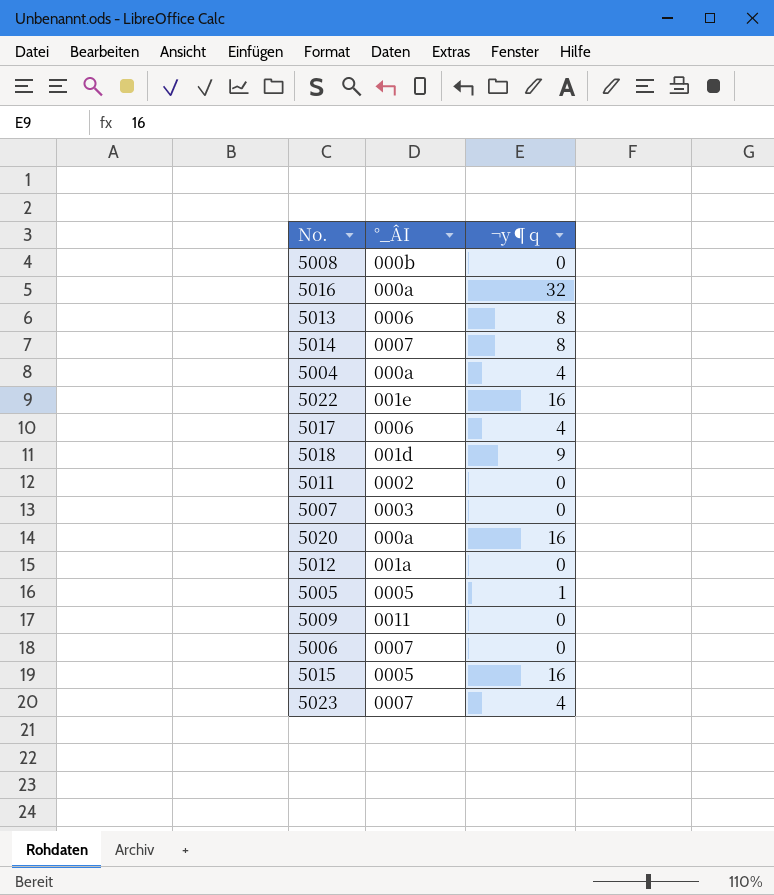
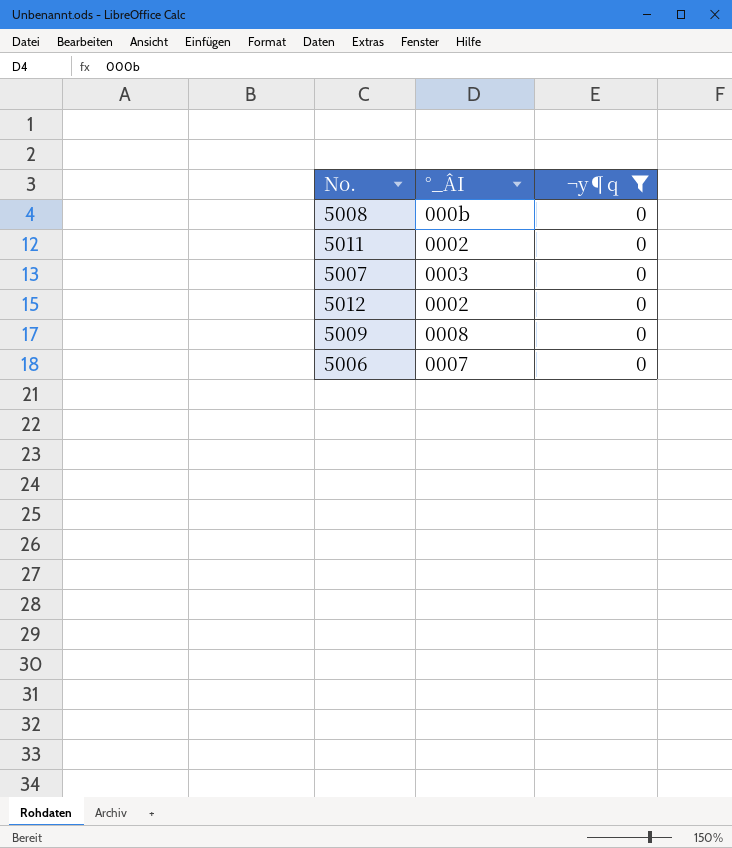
filter: none -> ¬y¶q = 0
5012 | °_ÂI: 001a -> 0002
5009 | °_ÂI: 0011 -> 0008

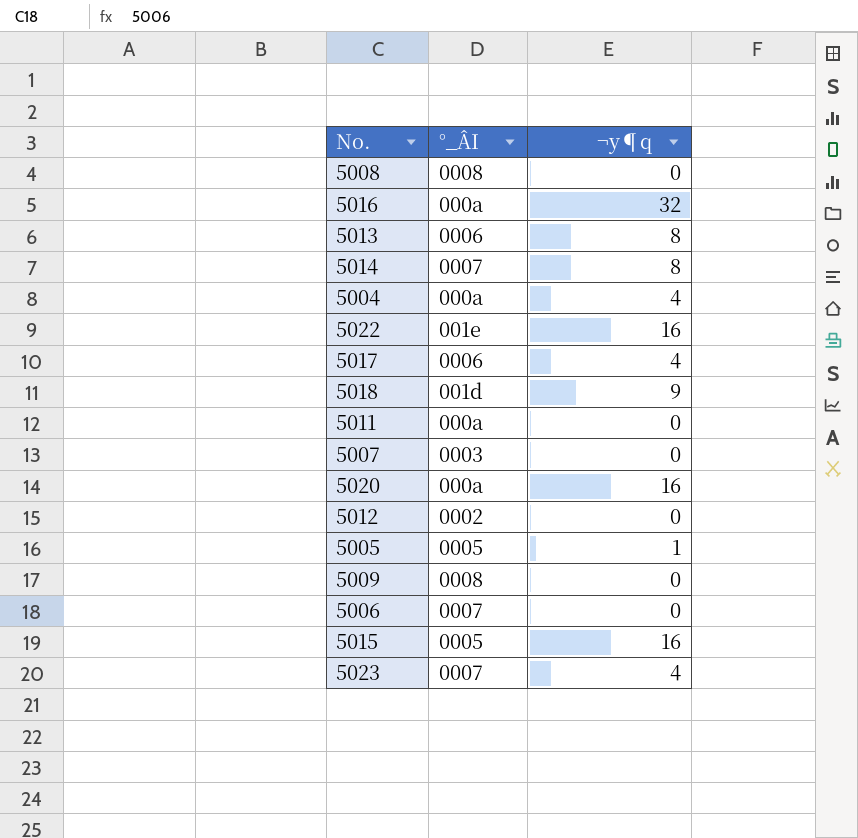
filter: ¬y¶q = 0 -> none
5008 | °_ÂI: 000b -> 0008
5011 | °_ÂI: 0002 -> 000a

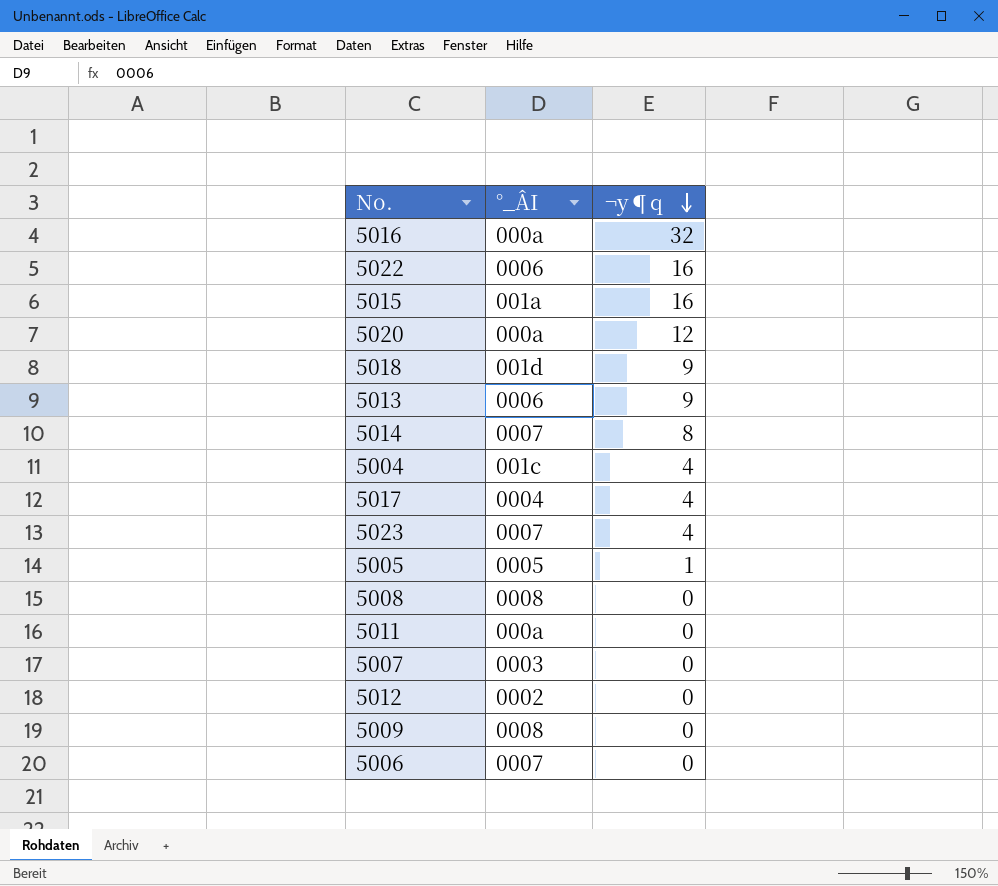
row order: none -> ¬y¶q descending
5022 | °_ÂI: 001e -> 0006
5015 | °_ÂI: 0005 -> 001a
5020 | ¬y¶q: 16 -> 12
5013 | ¬y¶q: 8 -> 9
5004 | °_ÂI: 000a -> 001c
5017 | °_ÂI: 0006 -> 0004

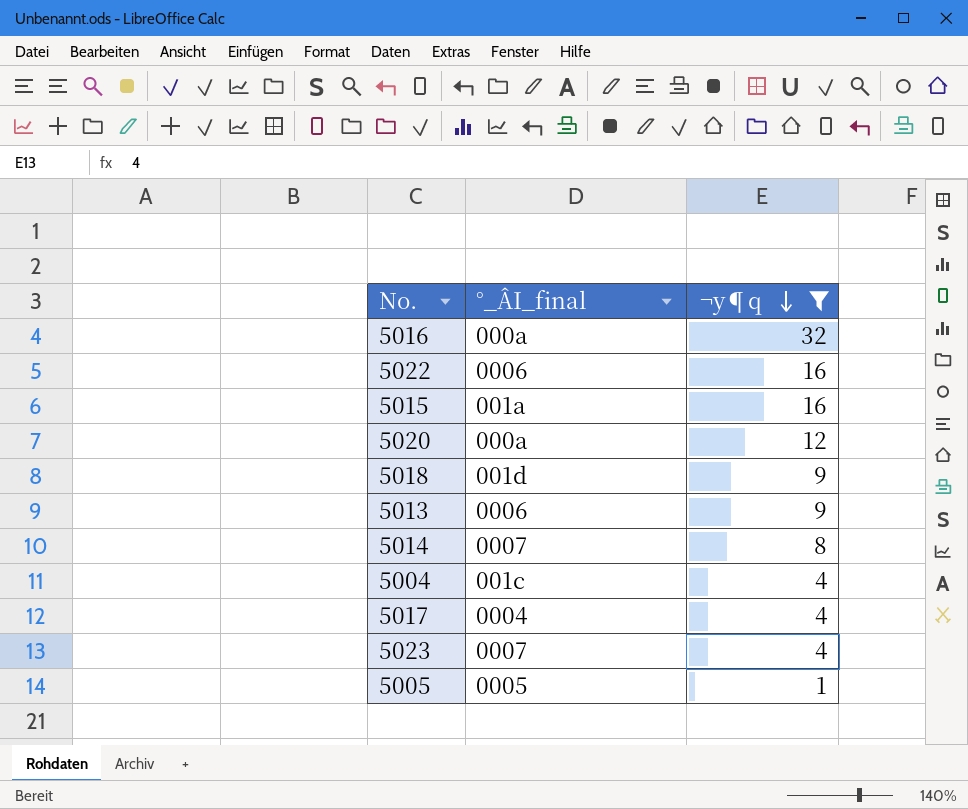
filter: none -> ¬y¶q != 0
column name: °_ÂI -> °_ÂI_final

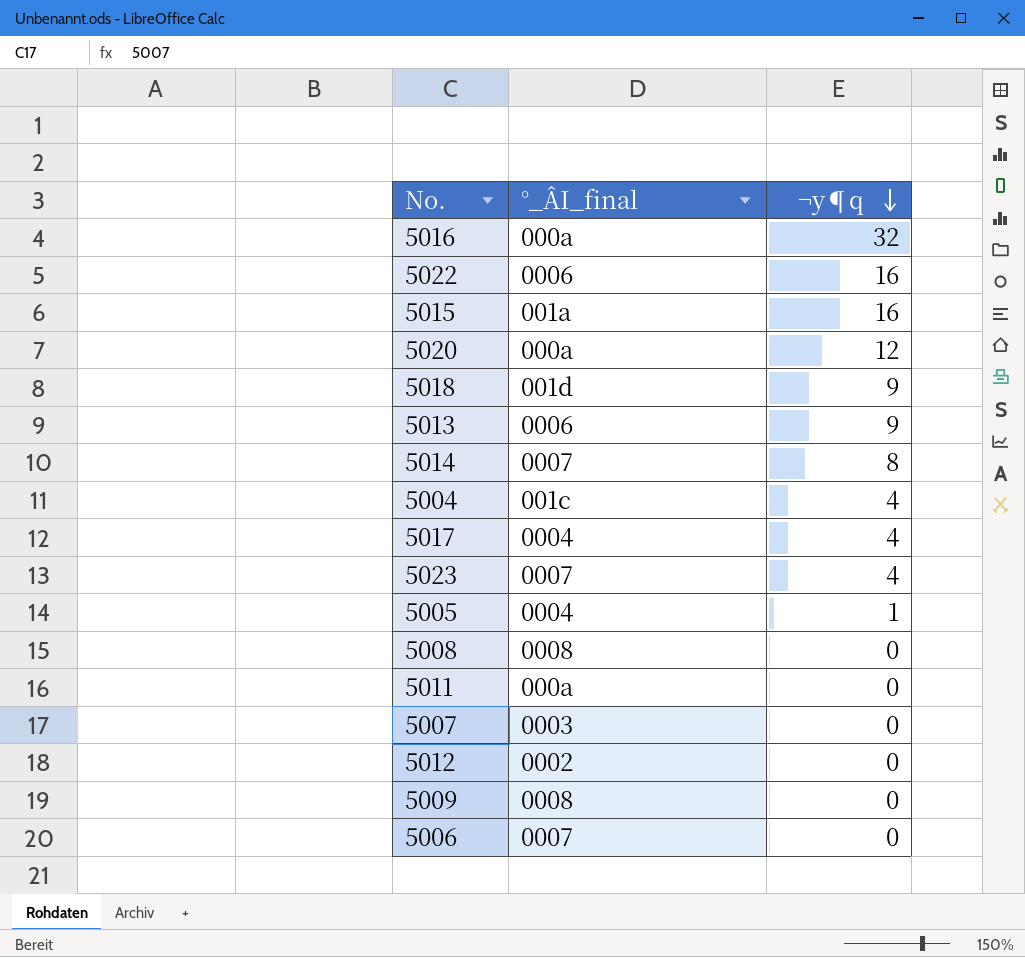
filter: ¬y¶q != 0 -> none
5005 | °_ÂI_final: 0005 -> 0004

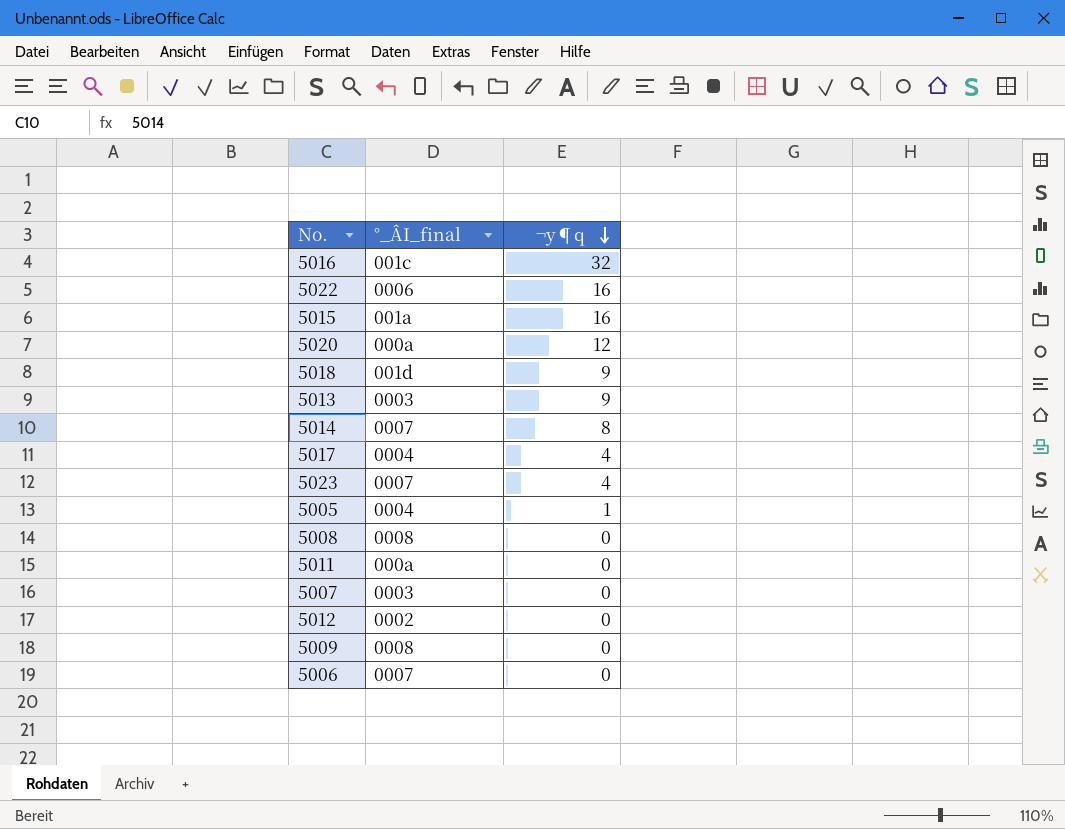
row 5004: 001c | 4 -> none
5016 | °_ÂI_final: 000a -> 001c
5013 | °_ÂI_final: 0006 -> 0003

